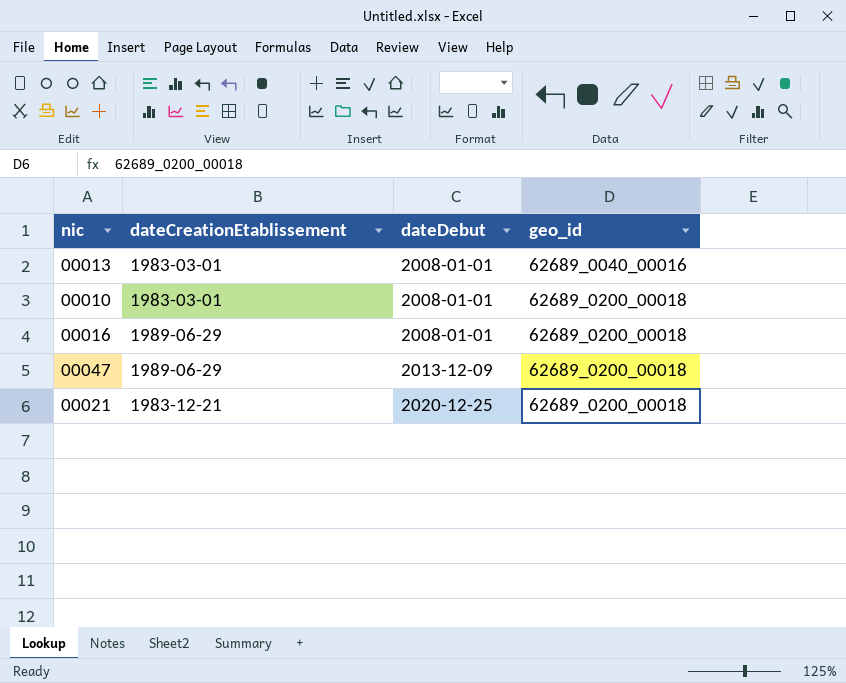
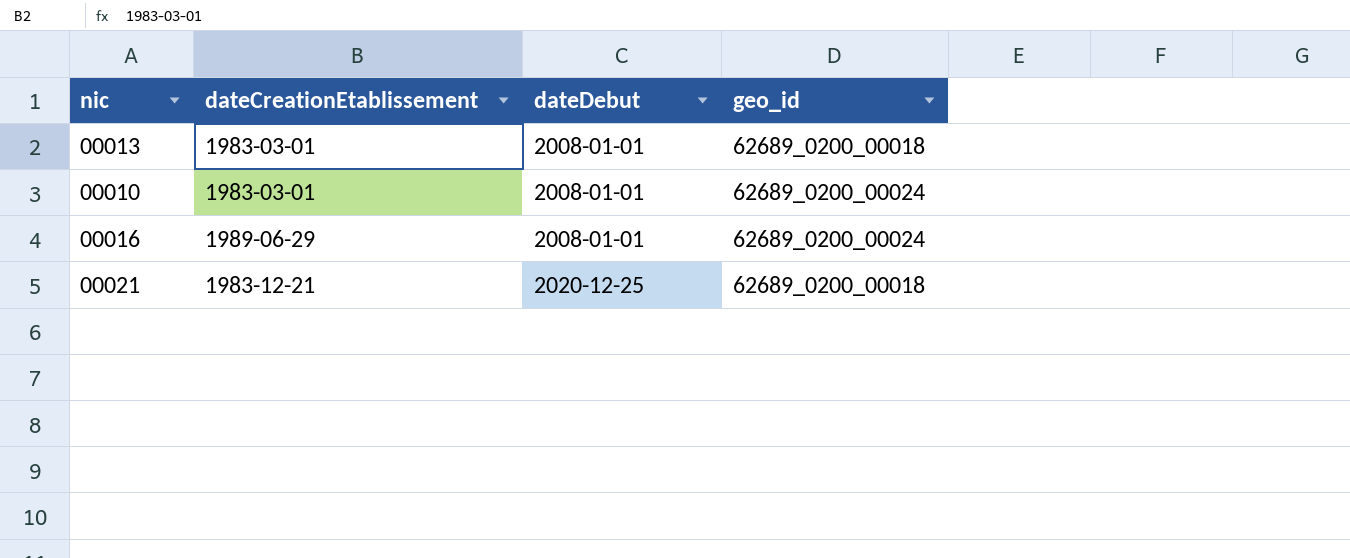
row 00047: 1989-06-29 | 2013-12-09 | 62689_0200_00018 -> none
00013 | geo_id: 62689_0040_00016 -> 62689_0200_00018
00010 | geo_id: 62689_0200_00018 -> 62689_0200_00024
00016 | geo_id: 62689_0200_00018 -> 62689_0200_00024

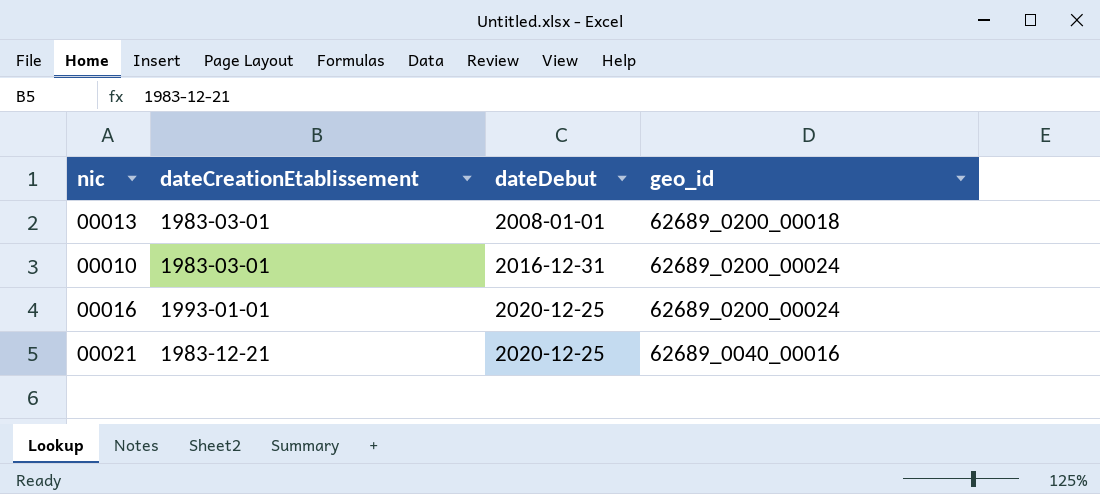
00010 | dateDebut: 2008-01-01 -> 2016-12-31
00016 | dateCreationEtablissement: 1989-06-29 -> 1993-01-01
00016 | dateDebut: 2008-01-01 -> 2020-12-25
00021 | geo_id: 62689_0200_00018 -> 62689_0040_00016

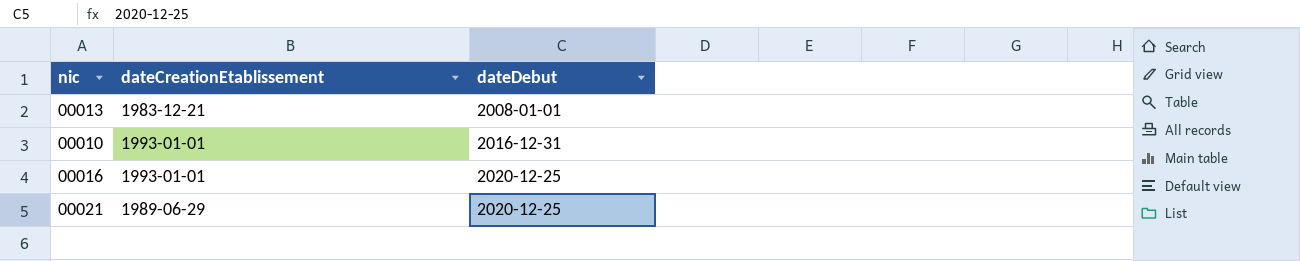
column geo_id | position: 4 -> none
00013 | dateCreationEtablissement: 1983-03-01 -> 1983-12-21
00010 | dateCreationEtablissement: 1983-03-01 -> 1993-01-01
00021 | dateCreationEtablissement: 1983-12-21 -> 1989-06-29

